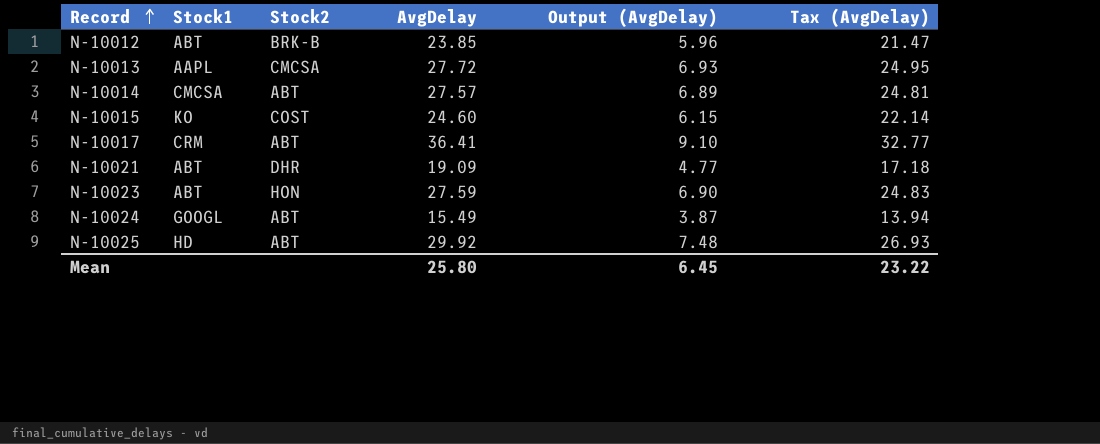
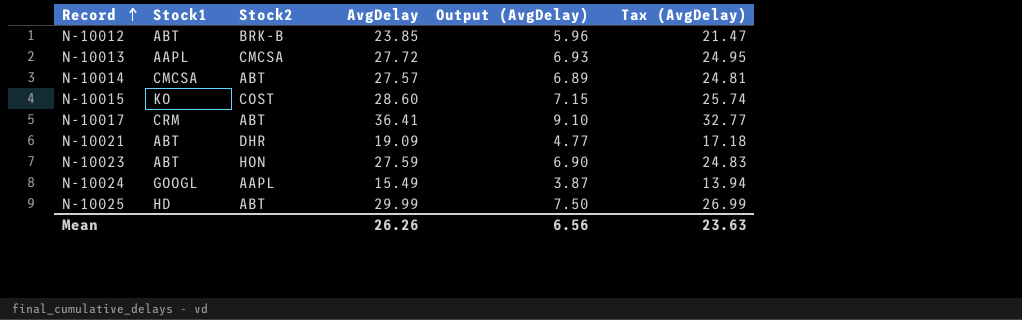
N-10015 | AvgDelay: 24.60 -> 28.60
N-10015 | Output (AvgDelay): 6.15 -> 7.15
N-10015 | Tax (AvgDelay): 22.14 -> 25.74
N-10024 | Stock2: ABT -> AAPL
N-10025 | AvgDelay: 29.92 -> 29.99
N-10025 | Output (AvgDelay): 7.48 -> 7.50
N-10025 | Tax (AvgDelay): 26.93 -> 26.99
Mean | AvgDelay: 25.80 -> 26.26
Mean | Output (AvgDelay): 6.45 -> 6.56
Mean | Tax (AvgDelay): 23.22 -> 23.63

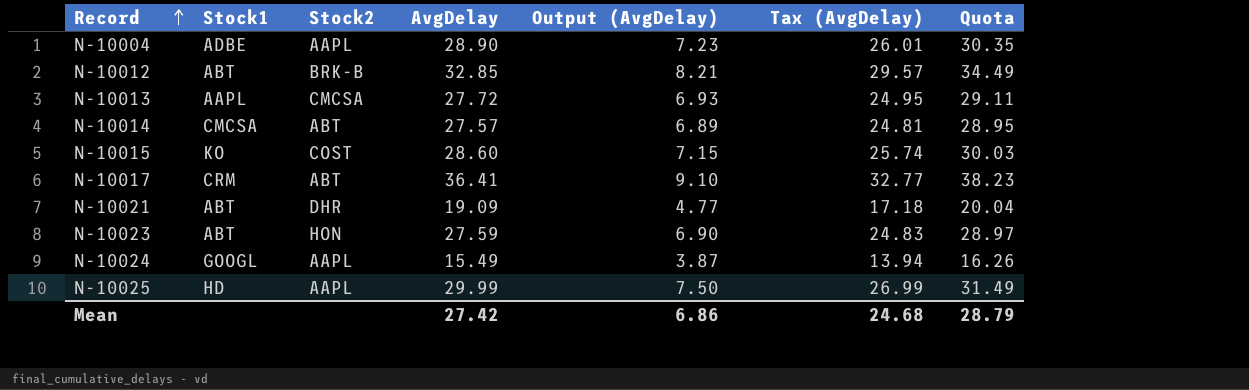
column Quota | formula: none -> [AvgDelay] * 1.05
row N-10004: none -> ADBE | AAPL | 28.90 | 7.23 | 26.01 | 30.35
N-10012 | AvgDelay: 23.85 -> 32.85
N-10012 | Output (AvgDelay): 5.96 -> 8.21
N-10012 | Tax (AvgDelay): 21.47 -> 29.57
N-10025 | Stock2: ABT -> AAPL
Mean | AvgDelay: 26.26 -> 27.42
Mean | Output (AvgDelay): 6.56 -> 6.86
Mean | Tax (AvgDelay): 23.63 -> 24.68

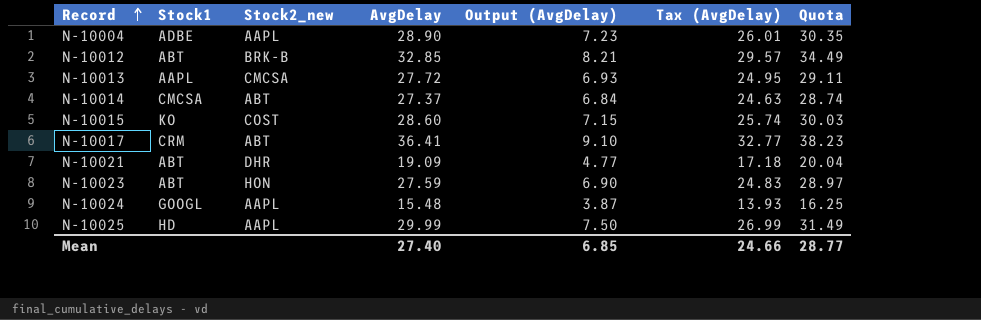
column name: Stock2 -> Stock2_new
N-10014 | AvgDelay: 27.57 -> 27.37
N-10014 | Output (AvgDelay): 6.89 -> 6.84
N-10014 | Tax (AvgDelay): 24.81 -> 24.63
N-10014 | Quota: 28.95 -> 28.74
N-10024 | AvgDelay: 15.49 -> 15.48
N-10024 | Tax (AvgDelay): 13.94 -> 13.93
N-10024 | Quota: 16.26 -> 16.25
Mean | AvgDelay: 27.42 -> 27.40
Mean | Output (AvgDelay): 6.86 -> 6.85
Mean | Tax (AvgDelay): 24.68 -> 24.66
Mean | Quota: 28.79 -> 28.77

